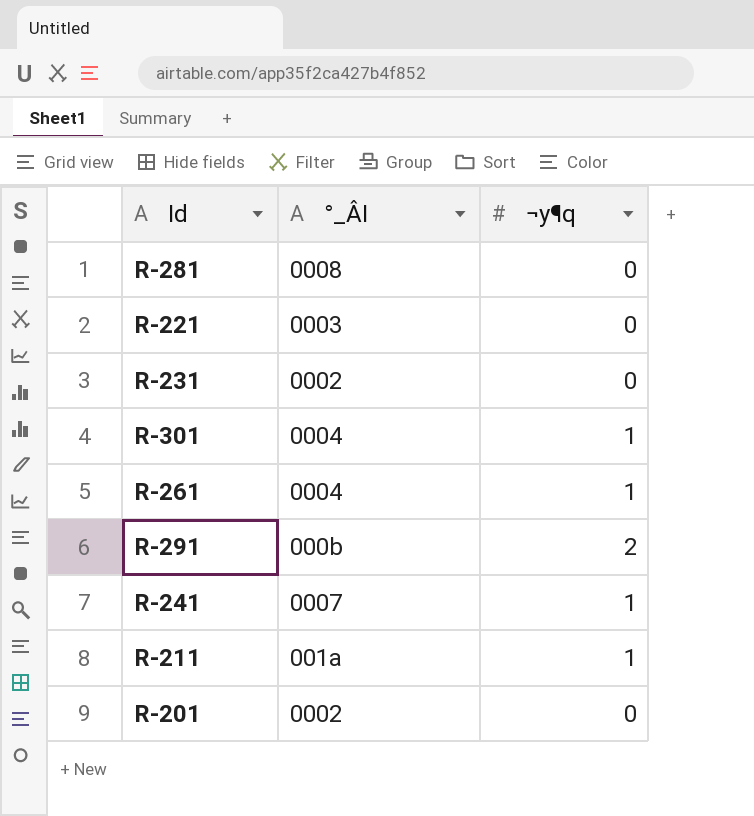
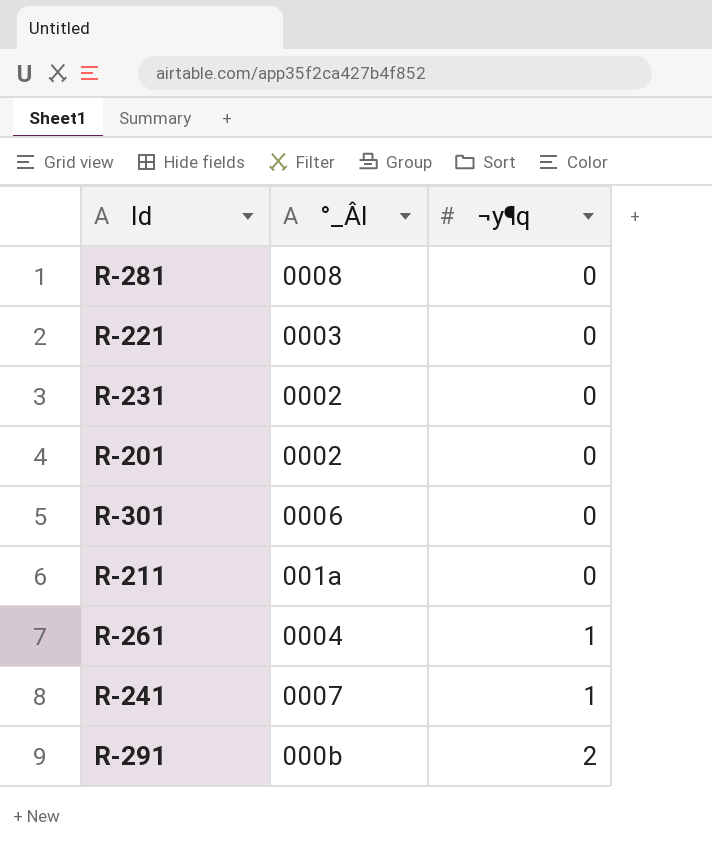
row order: none -> ¬y¶q ascending
R-301 | °_ÂI: 0004 -> 0006
R-301 | ¬y¶q: 1 -> 0
R-211 | ¬y¶q: 1 -> 0

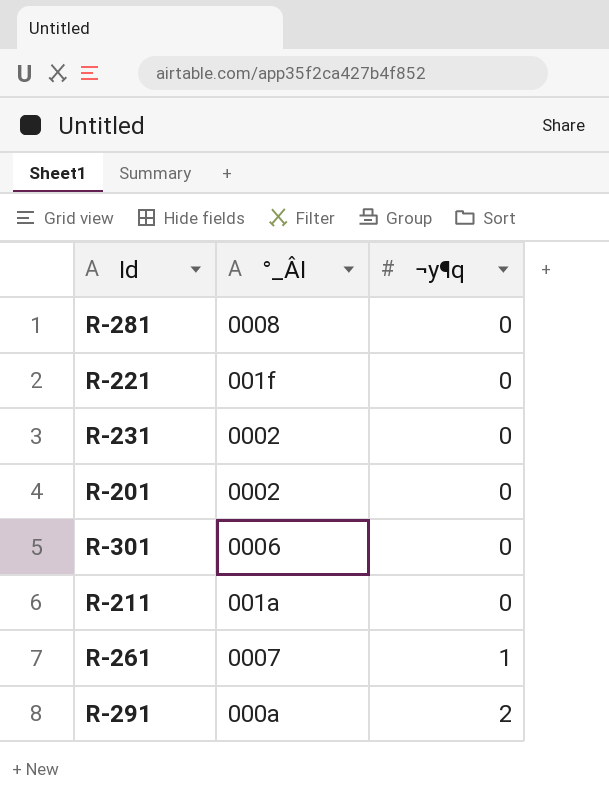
row R-241: 0007 | 1 -> none
R-221 | °_ÂI: 0003 -> 001f
R-261 | °_ÂI: 0004 -> 0007
R-291 | °_ÂI: 000b -> 000a

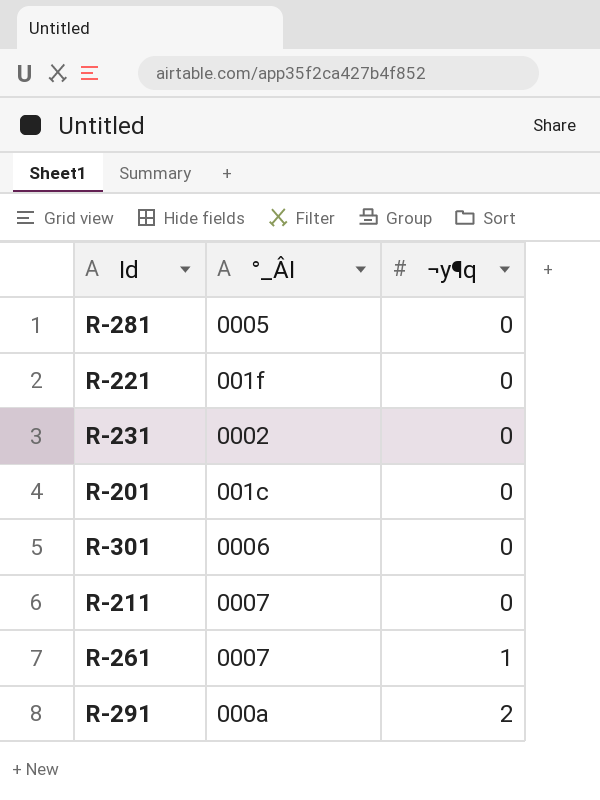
R-281 | °_ÂI: 0008 -> 0005
R-201 | °_ÂI: 0002 -> 001c
R-211 | °_ÂI: 001a -> 0007

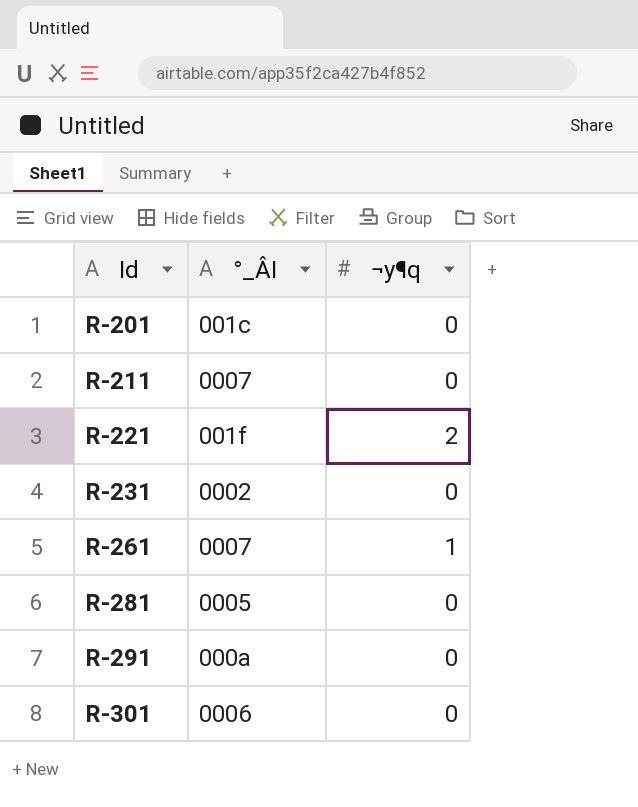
row order: ¬y¶q ascending -> Id ascending
R-221 | ¬y¶q: 0 -> 2
R-291 | ¬y¶q: 2 -> 0

